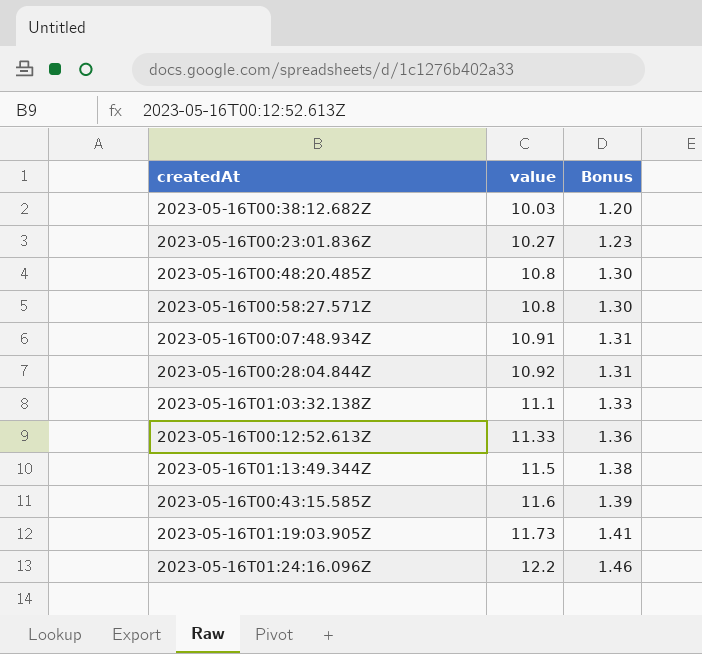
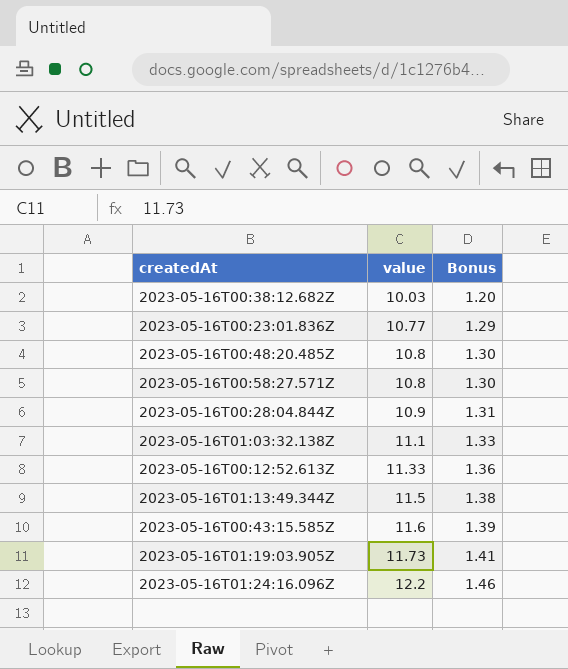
row 2023-05-16T00:07:48.934Z: 10.91 | 1.31 -> none
2023-05-16T00:23:01.836Z | value: 10.27 -> 10.77
2023-05-16T00:23:01.836Z | Bonus: 1.23 -> 1.29
2023-05-16T00:28:04.844Z | value: 10.92 -> 10.9

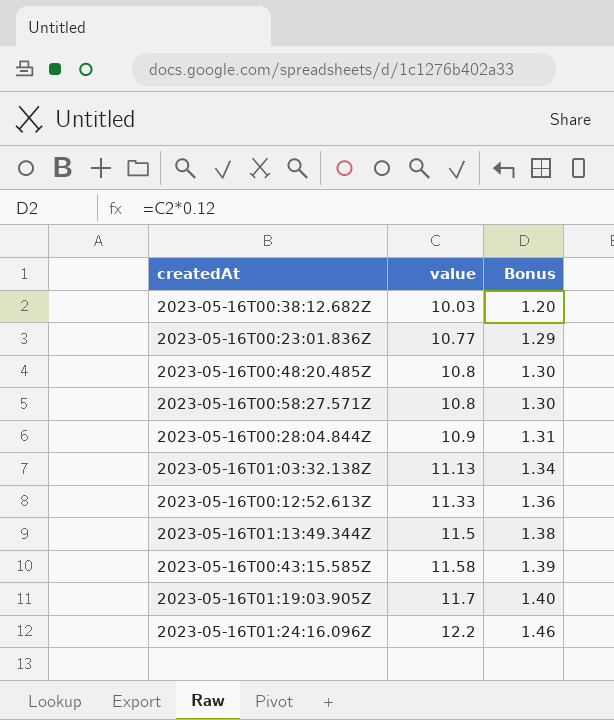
2023-05-16T01:03:32.138Z | value: 11.1 -> 11.13
2023-05-16T01:03:32.138Z | Bonus: 1.33 -> 1.34
2023-05-16T00:43:15.585Z | value: 11.6 -> 11.58
2023-05-16T01:19:03.905Z | value: 11.73 -> 11.7
2023-05-16T01:19:03.905Z | Bonus: 1.41 -> 1.40

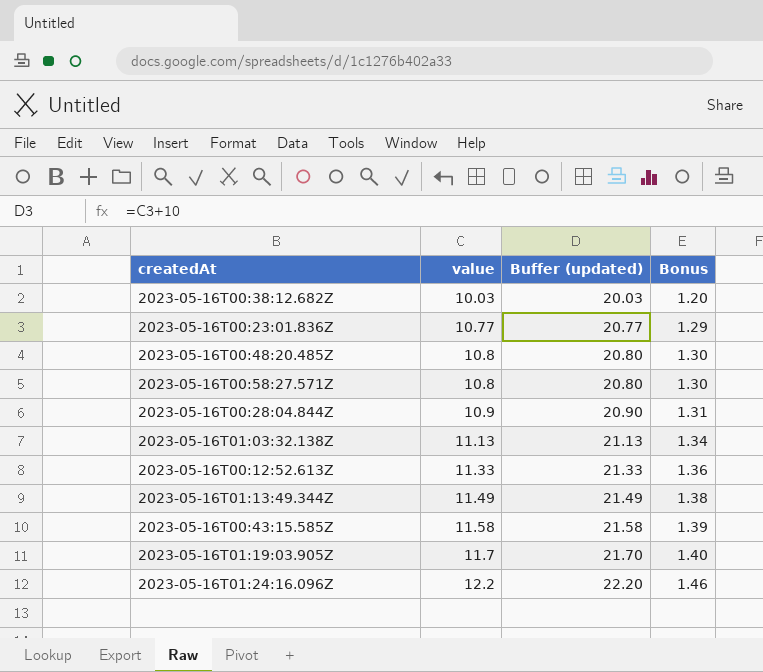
column Buffer (updated) | formula: none -> [value] + 10
2023-05-16T01:13:49.344Z | value: 11.5 -> 11.49

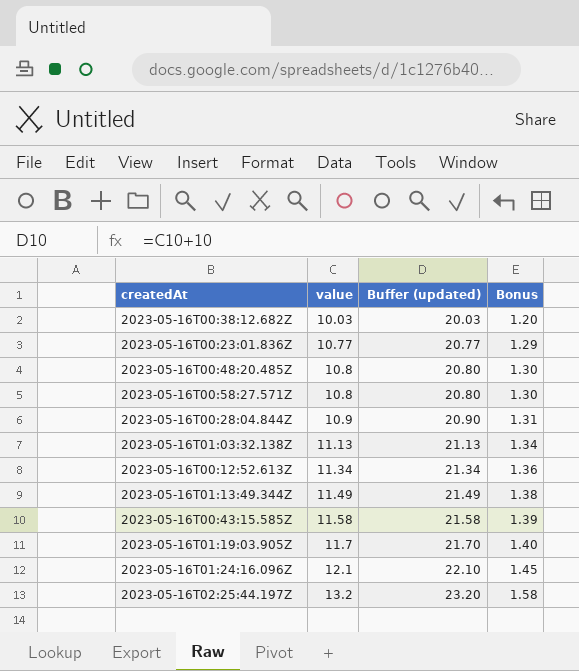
2023-05-16T00:12:52.613Z | value: 11.33 -> 11.34
2023-05-16T00:12:52.613Z | Buffer (updated): 21.33 -> 21.34
2023-05-16T01:24:16.096Z | value: 12.2 -> 12.1
2023-05-16T01:24:16.096Z | Buffer (updated): 22.20 -> 22.10
2023-05-16T01:24:16.096Z | Bonus: 1.46 -> 1.45
row 2023-05-16T02:25:44.197Z: none -> 13.2 | 23.20 | 1.58

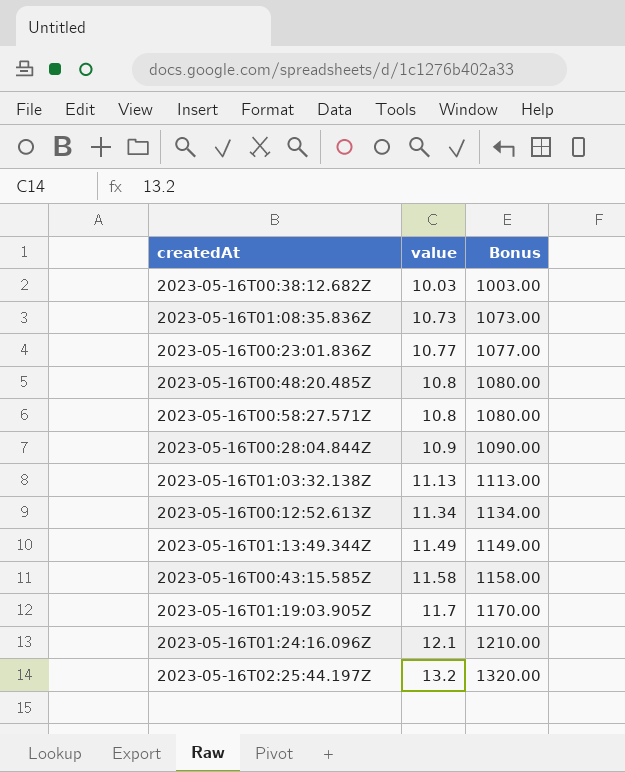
column Buffer (updated) | formula: [value] + 10 -> none
column Bonus | formula: [value] * 0.12 -> [value] * 100
row 2023-05-16T01:08:35.836Z: none -> 10.73 | 1073.00

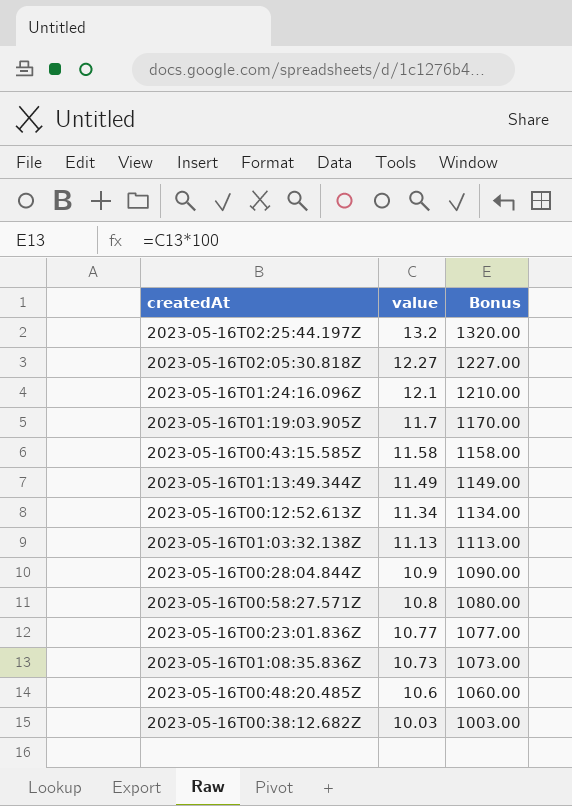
row order: value ascending -> value descending
row 2023-05-16T02:05:30.818Z: none -> 12.27 | 1227.00
2023-05-16T00:48:20.485Z | value: 10.8 -> 10.6
2023-05-16T00:48:20.485Z | Bonus: 1080.00 -> 1060.00

